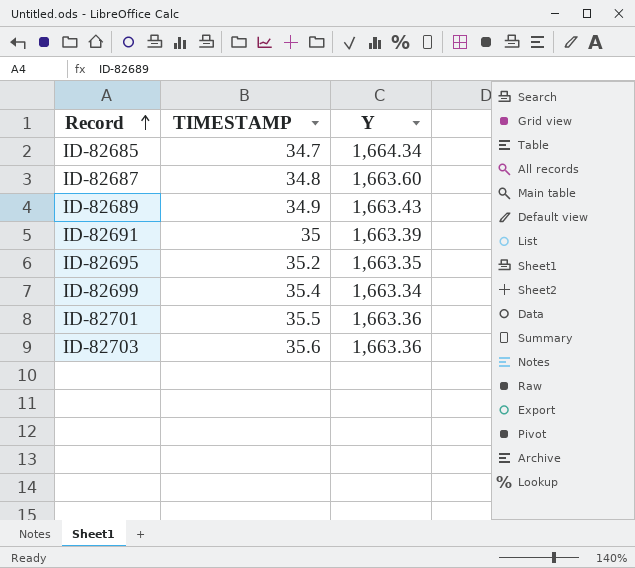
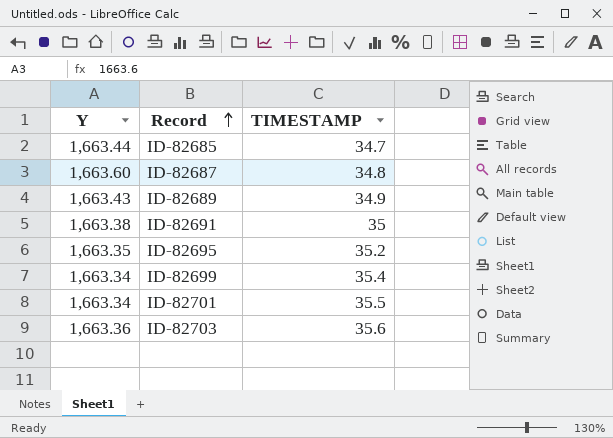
column Y | position: 3 -> 1
ID-82685 | Y: 1,664.34 -> 1,663.44
ID-82691 | Y: 1,663.39 -> 1,663.38
ID-82701 | Y: 1,663.36 -> 1,663.34

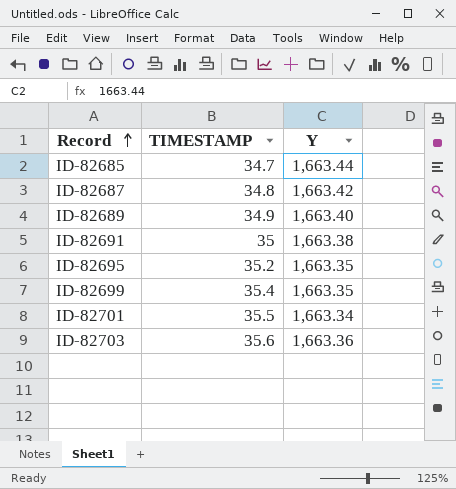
column Y | position: 1 -> 3
ID-82687 | Y: 1,663.60 -> 1,663.42
ID-82689 | Y: 1,663.43 -> 1,663.40
ID-82699 | Y: 1,663.34 -> 1,663.35

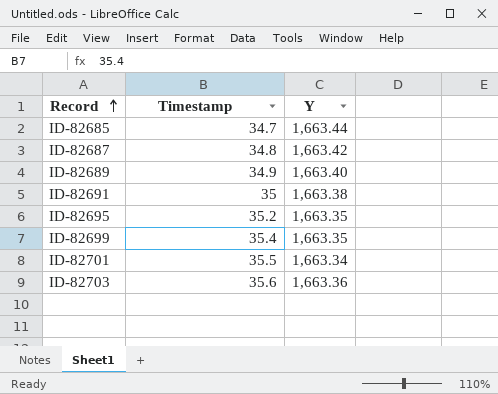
column name: TIMESTAMP -> Timestamp

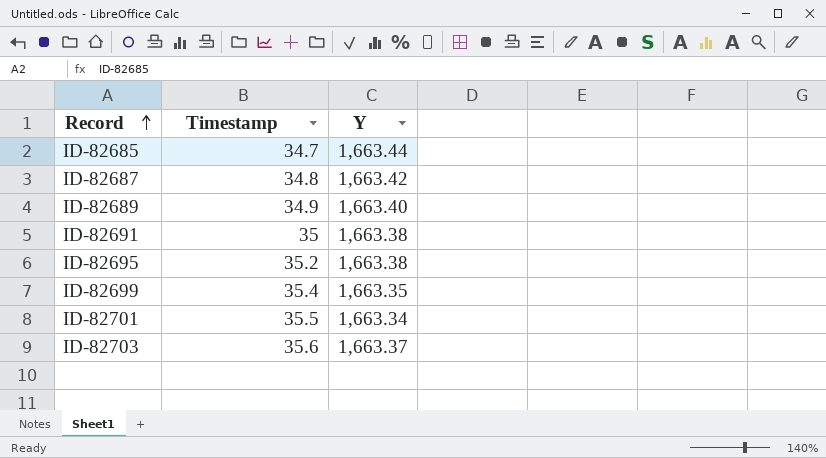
ID-82695 | Y: 1,663.35 -> 1,663.38
ID-82703 | Y: 1,663.36 -> 1,663.37

